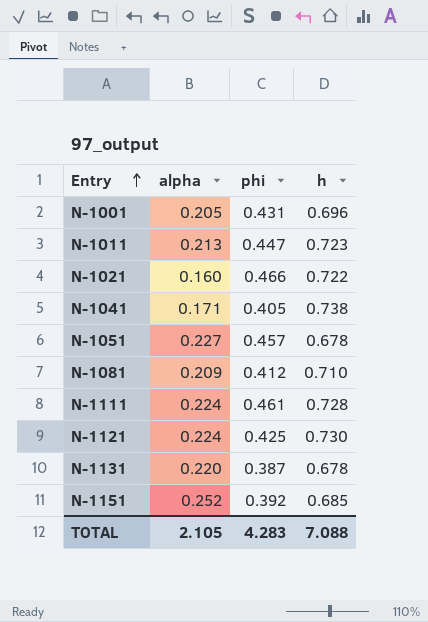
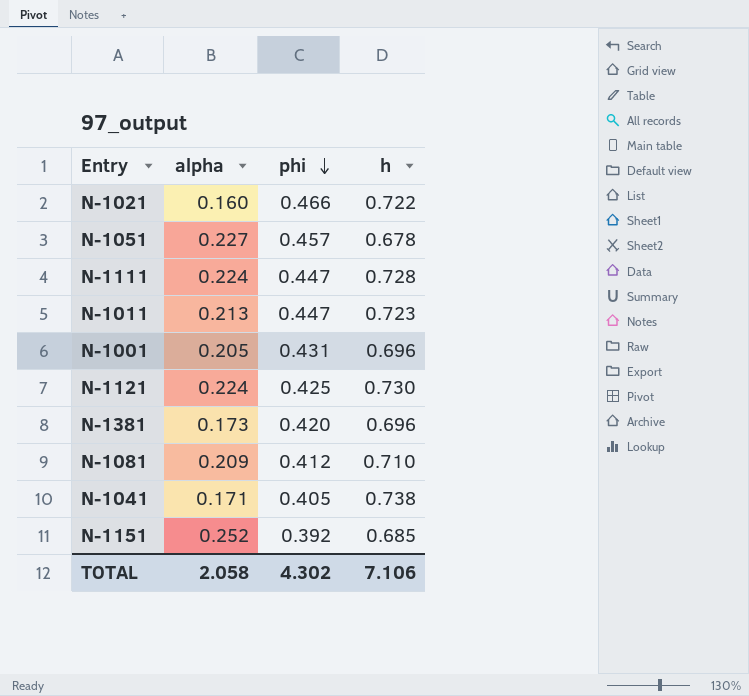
row order: Entry ascending -> phi descending
row N-1131: 0.220 | 0.387 | 0.678 -> none
N-1111 | phi: 0.461 -> 0.447
row N-1381: none -> 0.173 | 0.420 | 0.696
TOTAL | alpha: 2.105 -> 2.058
TOTAL | phi: 4.283 -> 4.302
TOTAL | h: 7.088 -> 7.106

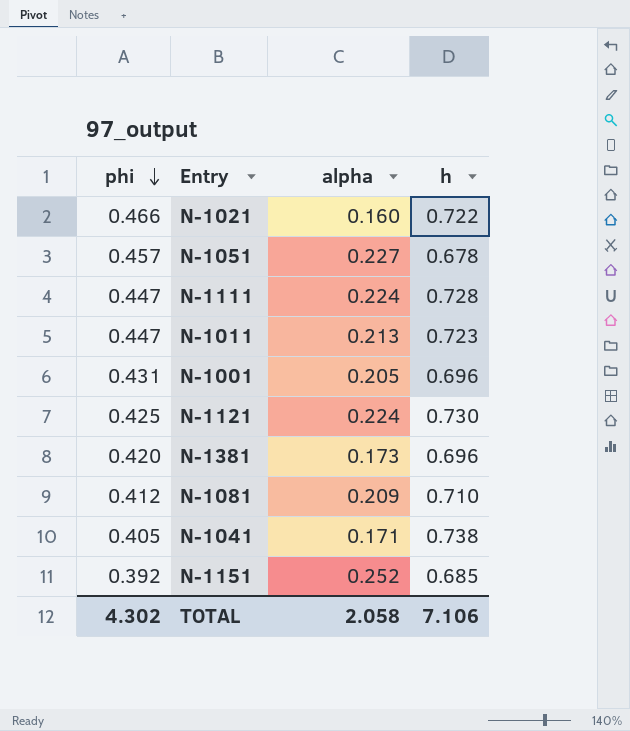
column phi | position: 3 -> 1

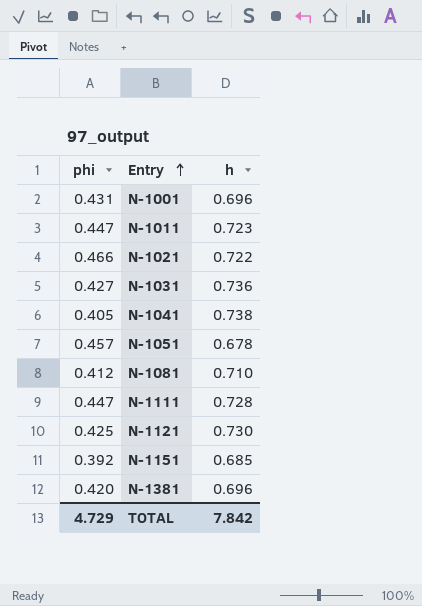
row order: phi descending -> Entry ascending
column alpha | position: 3 -> none
row N-1031: none -> 0.427 | 0.736
TOTAL | phi: 4.302 -> 4.729
TOTAL | h: 7.106 -> 7.842

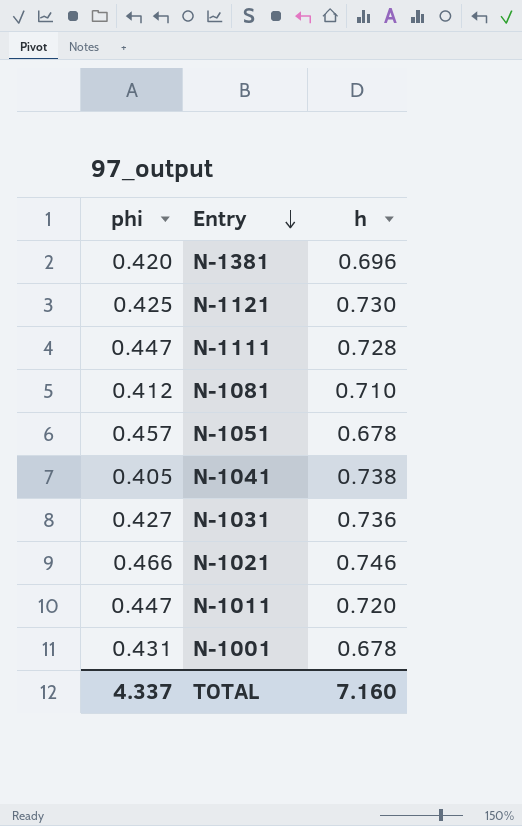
row order: Entry ascending -> Entry descending
row N-1151: 0.392 | 0.685 -> none
N-1021 | h: 0.722 -> 0.746
N-1011 | h: 0.723 -> 0.720
N-1001 | h: 0.696 -> 0.678
TOTAL | phi: 4.729 -> 4.337
TOTAL | h: 7.842 -> 7.160

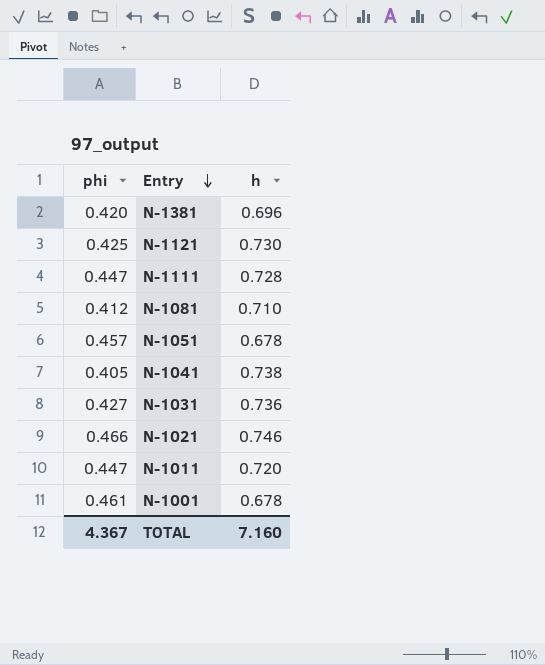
N-1001 | phi: 0.431 -> 0.461
TOTAL | phi: 4.337 -> 4.367

